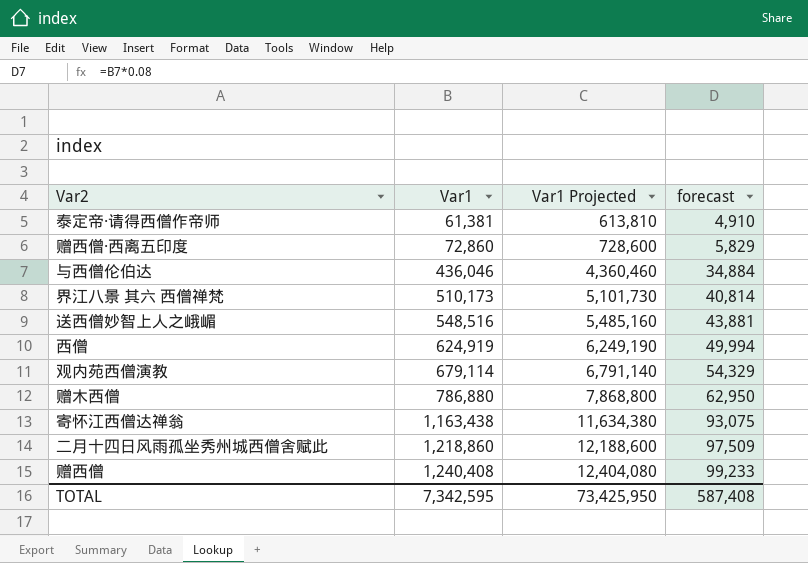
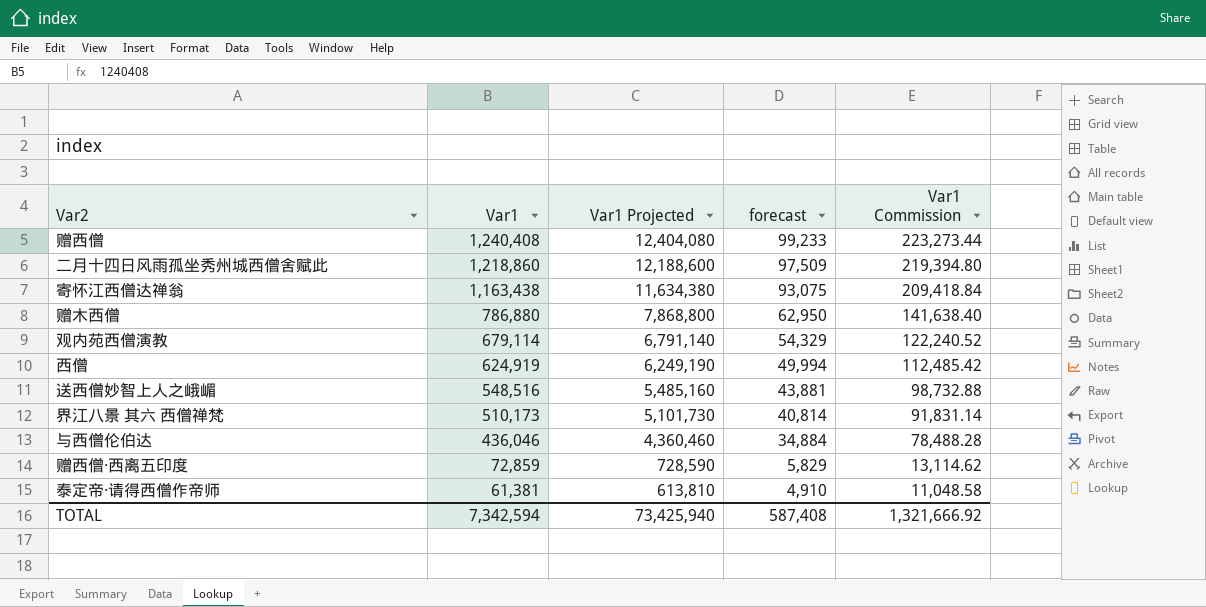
row order: Var1 ascending -> Var1 descending
column Var1 Commission | formula: none -> [Var1] * 0.18
赠西僧·西离五印度 | Var1: 72,860 -> 72,859
赠西僧·西离五印度 | Var1 Projected: 728,600 -> 728,590
TOTAL | Var1: 7,342,595 -> 7,342,594
TOTAL | Var1 Projected: 73,425,950 -> 73,425,940

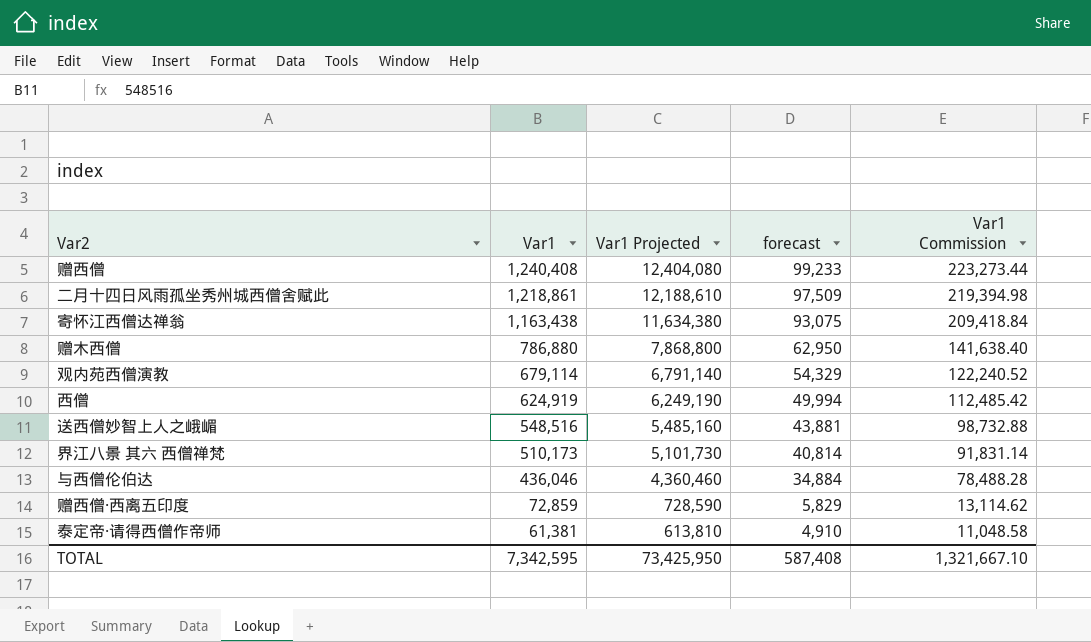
二月十四日风雨孤坐秀州城西僧舍赋此 | Var1: 1,218,860 -> 1,218,861
二月十四日风雨孤坐秀州城西僧舍赋此 | Var1 Projected: 12,188,600 -> 12,188,610
二月十四日风雨孤坐秀州城西僧舍赋此 | Var1 Commission: 219,394.80 -> 219,394.98
TOTAL | Var1: 7,342,594 -> 7,342,595
TOTAL | Var1 Projected: 73,425,940 -> 73,425,950
TOTAL | Var1 Commission: 1,321,666.92 -> 1,321,667.10

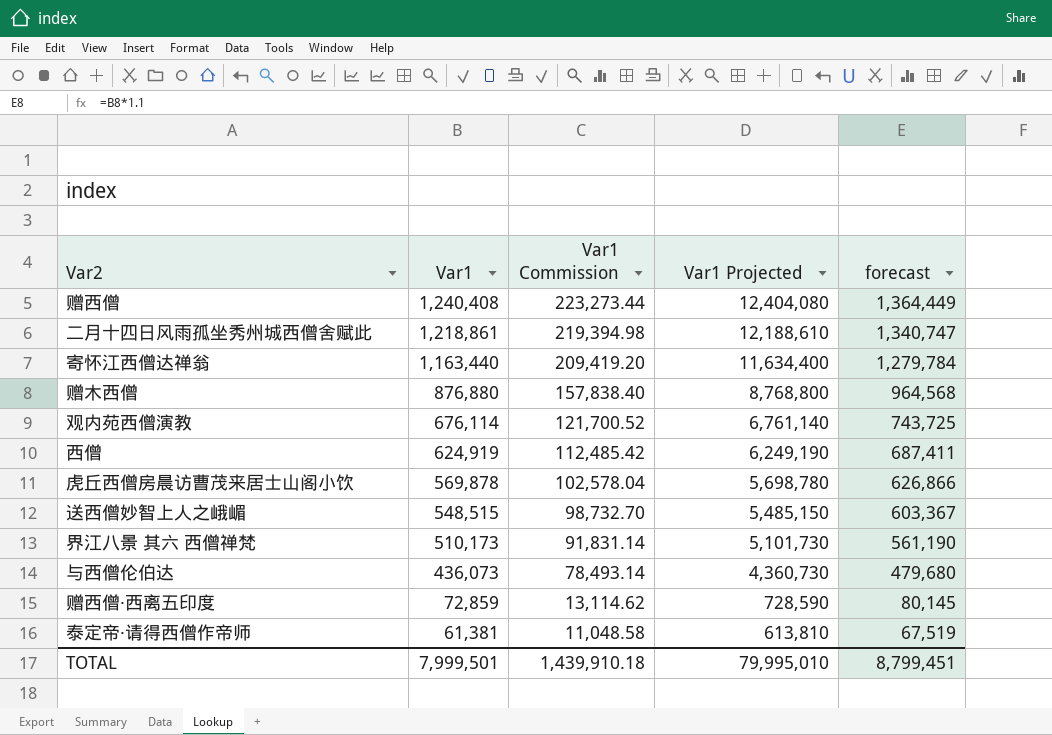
column Var1 Commission | position: 5 -> 3
column forecast | formula: [Var1] * 0.08 -> [Var1] * 1.1
寄怀江西僧达禅翁 | Var1: 1,163,438 -> 1,163,440
寄怀江西僧达禅翁 | Var1 Commission: 209,418.84 -> 209,419.20
寄怀江西僧达禅翁 | Var1 Projected: 11,634,380 -> 11,634,400
赠木西僧 | Var1: 786,880 -> 876,880
赠木西僧 | Var1 Commission: 141,638.40 -> 157,838.40
赠木西僧 | Var1 Projected: 7,868,800 -> 8,768,800
观内苑西僧演教 | Var1: 679,114 -> 676,114
观内苑西僧演教 | Var1 Commission: 122,240.52 -> 121,700.52
观内苑西僧演教 | Var1 Projected: 6,791,140 -> 6,761,140
row 虎丘西僧房晨访曹茂来居士山阁小饮: none -> 569,878 | 102,578.04 | 5,698,780 | 626,866
送西僧妙智上人之峨嵋 | Var1: 548,516 -> 548,515
送西僧妙智上人之峨嵋 | Var1 Commission: 98,732.88 -> 98,732.70
送西僧妙智上人之峨嵋 | Var1 Projected: 5,485,160 -> 5,485,150
与西僧伦伯达 | Var1: 436,046 -> 436,073
与西僧伦伯达 | Var1 Commission: 78,488.28 -> 78,493.14
与西僧伦伯达 | Var1 Projected: 4,360,460 -> 4,360,730
TOTAL | Var1: 7,342,595 -> 7,999,501
TOTAL | Var1 Commission: 1,321,667.10 -> 1,439,910.18
TOTAL | Var1 Projected: 73,425,950 -> 79,995,010
TOTAL | forecast: 587,408 -> 8,799,451

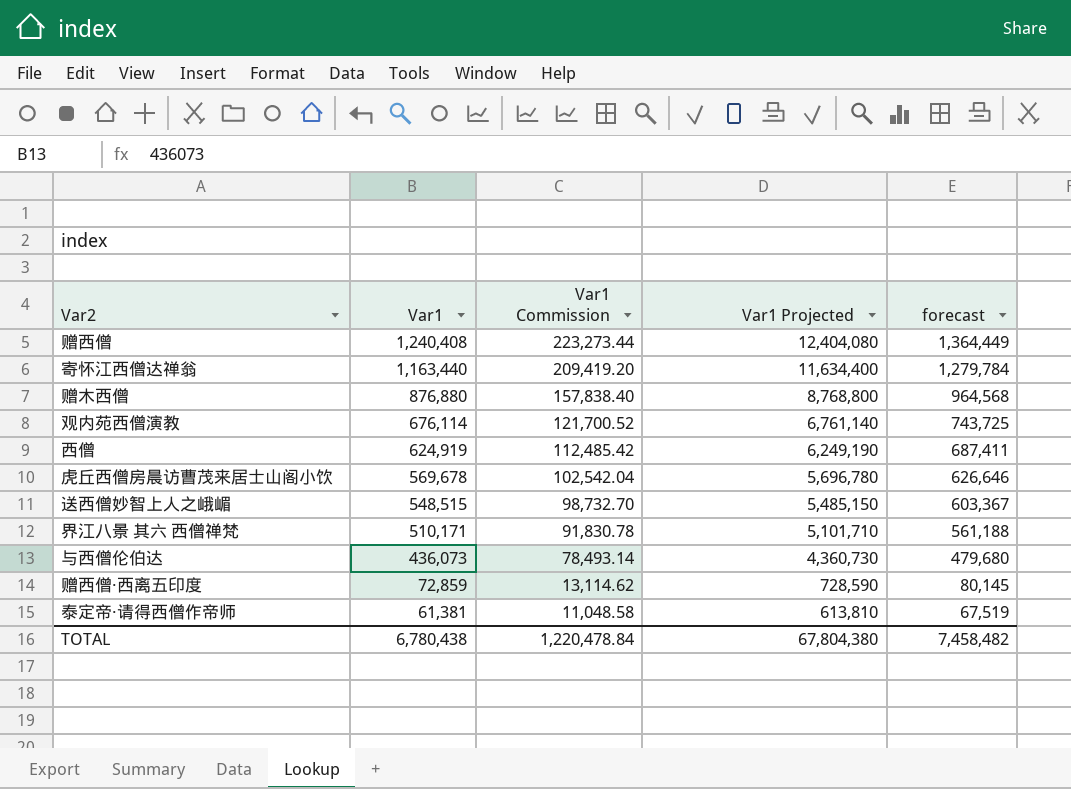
row 二月十四日风雨孤坐秀州城西僧舍赋此: 1,218,861 | 219,394.98 | 12,188,610 | 1,340,747 -> none
虎丘西僧房晨访曹茂来居士山阁小饮 | Var1: 569,878 -> 569,678
虎丘西僧房晨访曹茂来居士山阁小饮 | Var1 Commission: 102,578.04 -> 102,542.04
虎丘西僧房晨访曹茂来居士山阁小饮 | Var1 Projected: 5,698,780 -> 5,696,780
虎丘西僧房晨访曹茂来居士山阁小饮 | forecast: 626,866 -> 626,646
界江八景 其六 西僧禅梵 | Var1: 510,173 -> 510,171
界江八景 其六 西僧禅梵 | Var1 Commission: 91,831.14 -> 91,830.78
界江八景 其六 西僧禅梵 | Var1 Projected: 5,101,730 -> 5,101,710
界江八景 其六 西僧禅梵 | forecast: 561,190 -> 561,188
TOTAL | Var1: 7,999,501 -> 6,780,438
TOTAL | Var1 Commission: 1,439,910.18 -> 1,220,478.84
TOTAL | Var1 Projected: 79,995,010 -> 67,804,380
TOTAL | forecast: 8,799,451 -> 7,458,482

